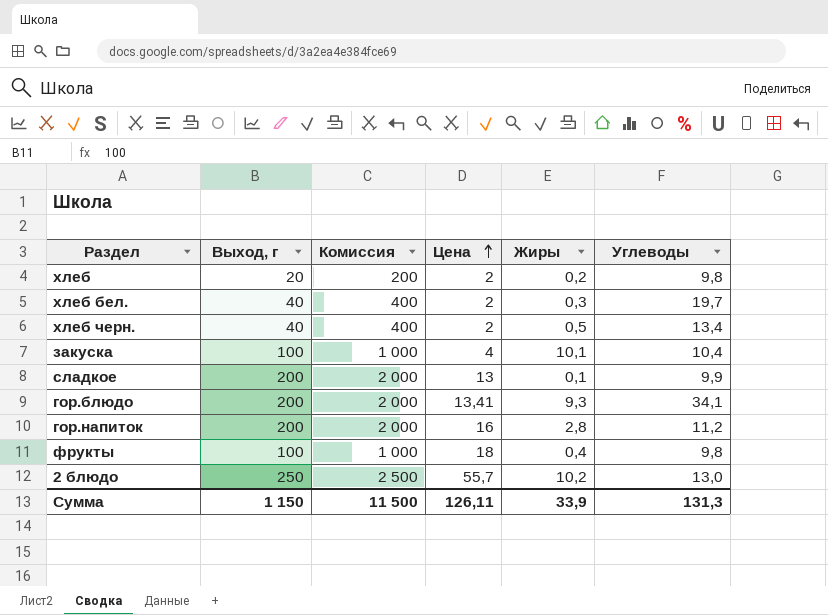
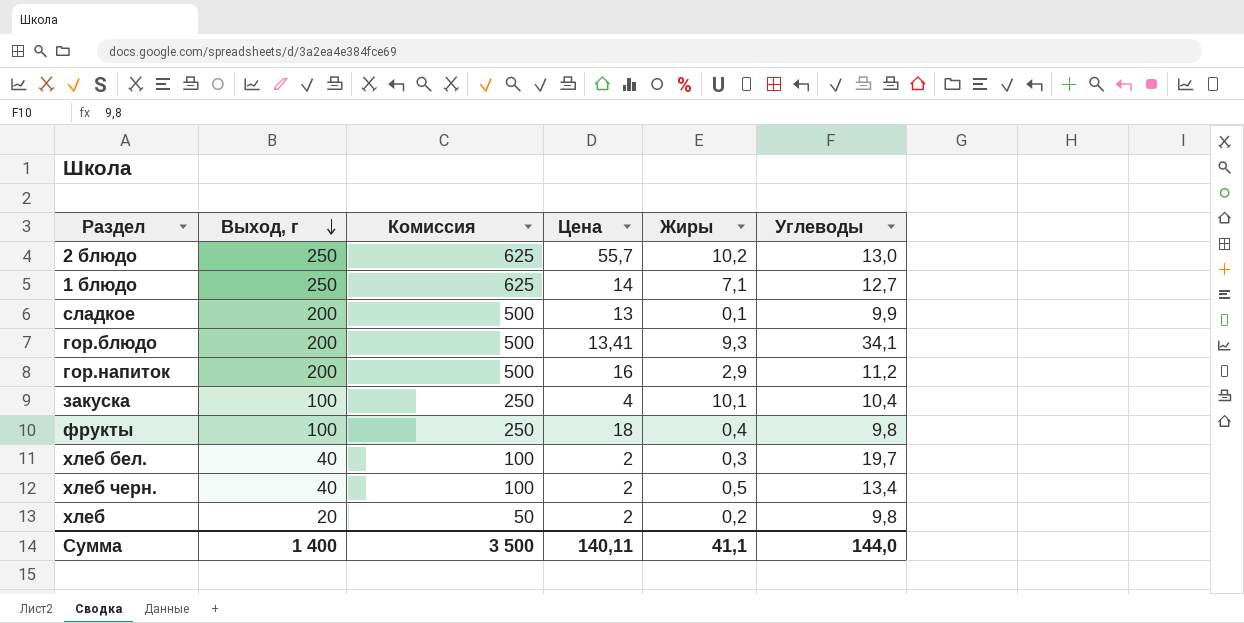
row order: Цена ascending -> Выход, г descending
column Комиссия | formula: [Выход, г] * 10 -> [Выход, г] * 2,5
row 1 блюдо: none -> 250 | 625 | 14 | 7,1 | 12,7
гор.напиток | Жиры: 2,8 -> 2,9
Сумма | Выход, г: 1 150 -> 1 400
Сумма | Комиссия: 11 500 -> 3 500
Сумма | Цена: 126,11 -> 140,11
Сумма | Жиры: 33,9 -> 41,1
Сумма | Углеводы: 131,3 -> 144,0

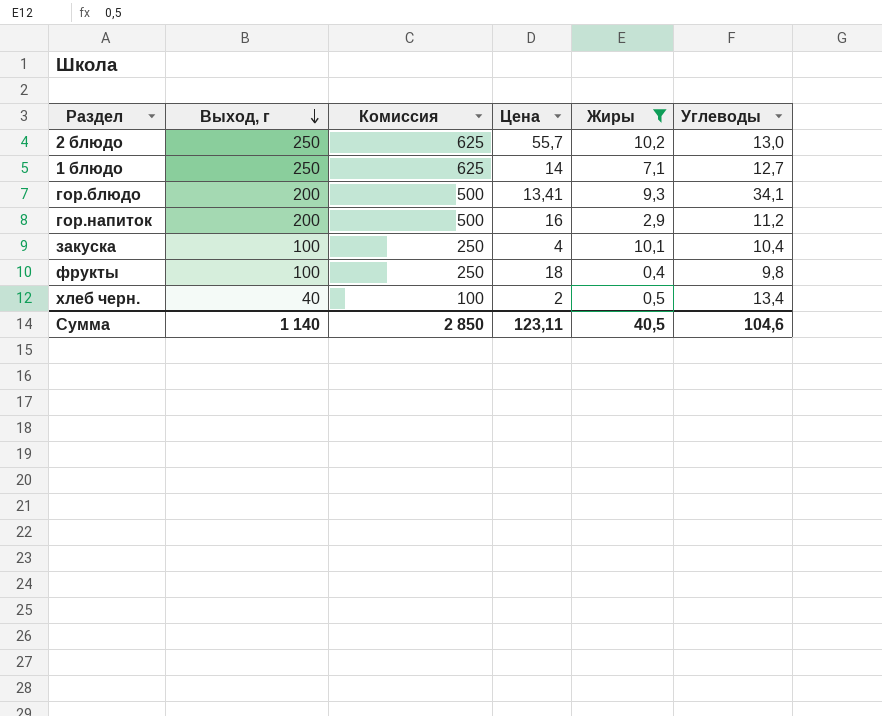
filter: none -> Жиры >= 0,4
Сумма | Выход, г: 1 400 -> 1 140
Сумма | Комиссия: 3 500 -> 2 850
Сумма | Цена: 140,11 -> 123,11
Сумма | Жиры: 41,1 -> 40,5
Сумма | Углеводы: 144,0 -> 104,6

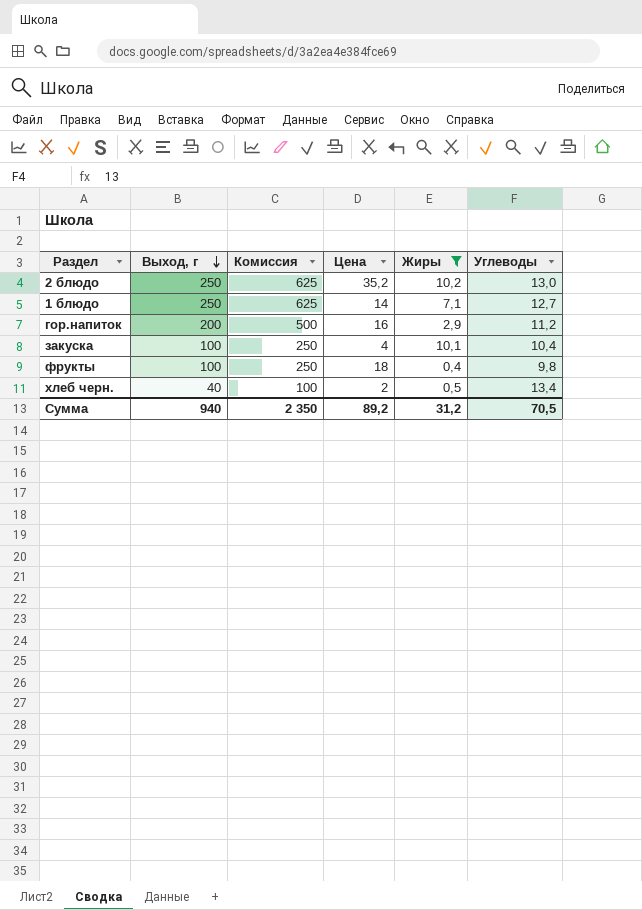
row гор.блюдо: 200 | 500 | 13,41 | 9,3 | 34,1 -> none
2 блюдо | Цена: 55,7 -> 35,2
Сумма | Выход, г: 1 140 -> 940
Сумма | Комиссия: 2 850 -> 2 350
Сумма | Цена: 123,11 -> 89,2
Сумма | Жиры: 40,5 -> 31,2
Сумма | Углеводы: 104,6 -> 70,5

